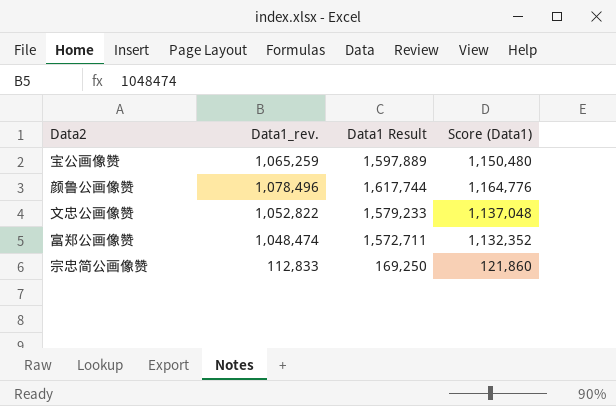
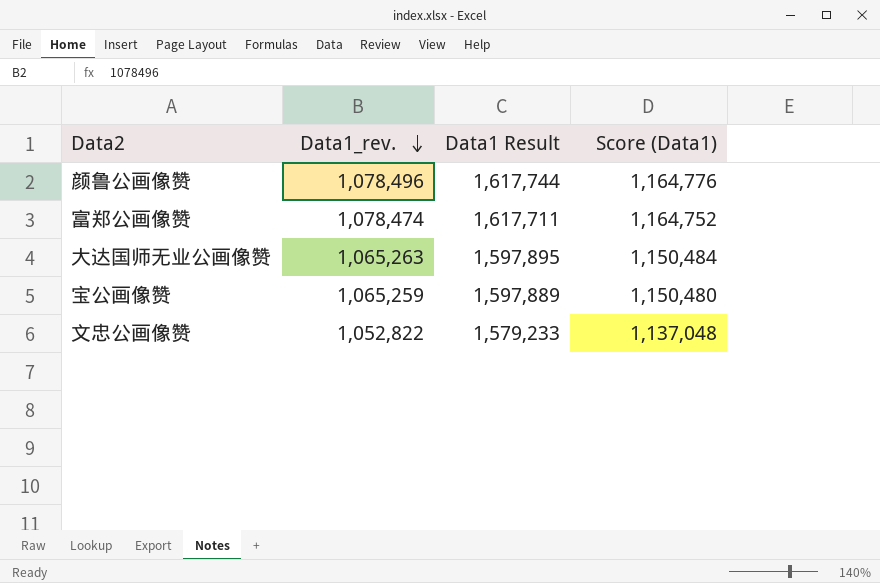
row order: none -> Data1_rev. descending
row 宗忠简公画像赞: 112,833 | 169,250 | 121,860 -> none
富郑公画像赞 | Data1_rev.: 1,048,474 -> 1,078,474
富郑公画像赞 | Data1 Result: 1,572,711 -> 1,617,711
富郑公画像赞 | Score (Data1): 1,132,352 -> 1,164,752
row 大达国师无业公画像赞: none -> 1,065,263 | 1,597,895 | 1,150,484

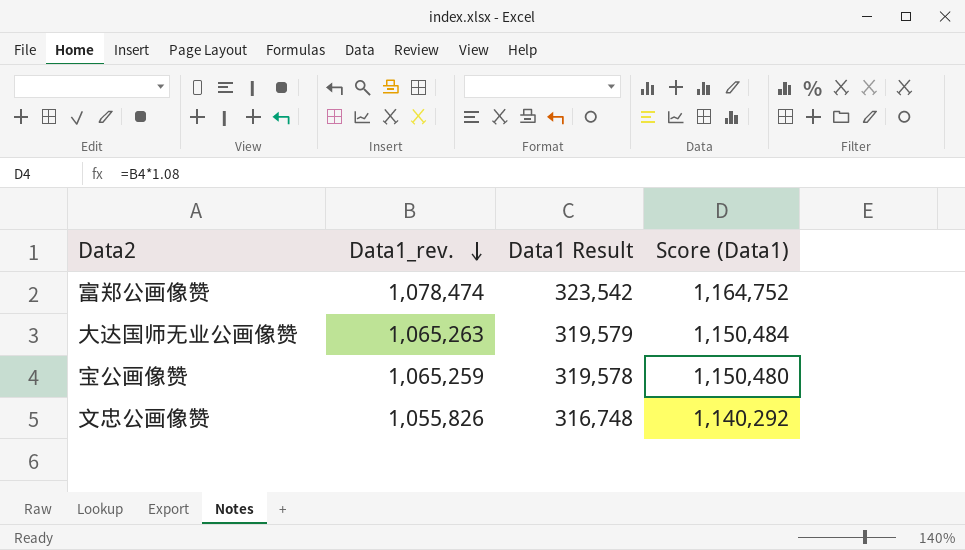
column Data1 Result | formula: [Data1_rev.] * 1.5 -> [Data1_rev.] * 0.3
row 颜鲁公画像赞: 1,078,496 | 1,617,744 | 1,164,776 -> none
文忠公画像赞 | Data1_rev.: 1,052,822 -> 1,055,826
文忠公画像赞 | Score (Data1): 1,137,048 -> 1,140,292

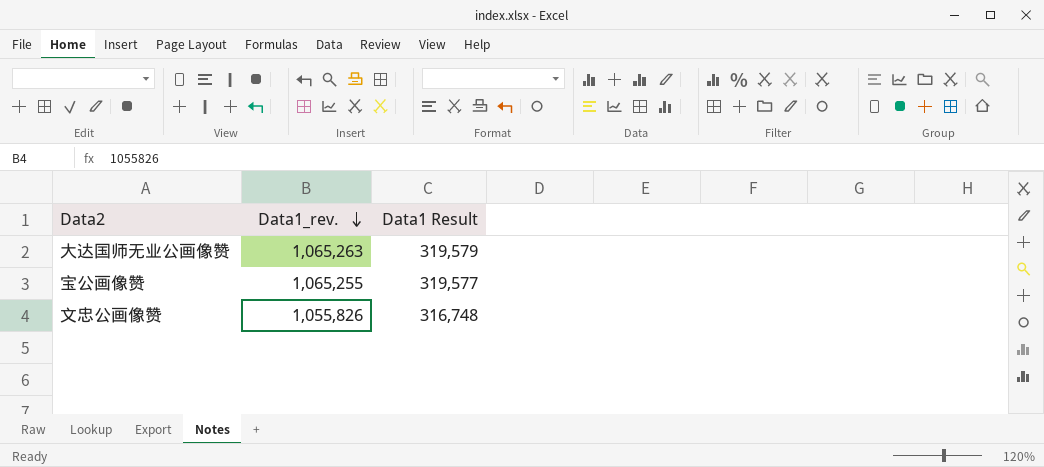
column Score (Data1) | formula: [Data1_rev.] * 1.08 -> none
row 富郑公画像赞: 1,078,474 | 323,542 | 1,164,752 -> none
宝公画像赞 | Data1_rev.: 1,065,259 -> 1,065,255
宝公画像赞 | Data1 Result: 319,578 -> 319,577

